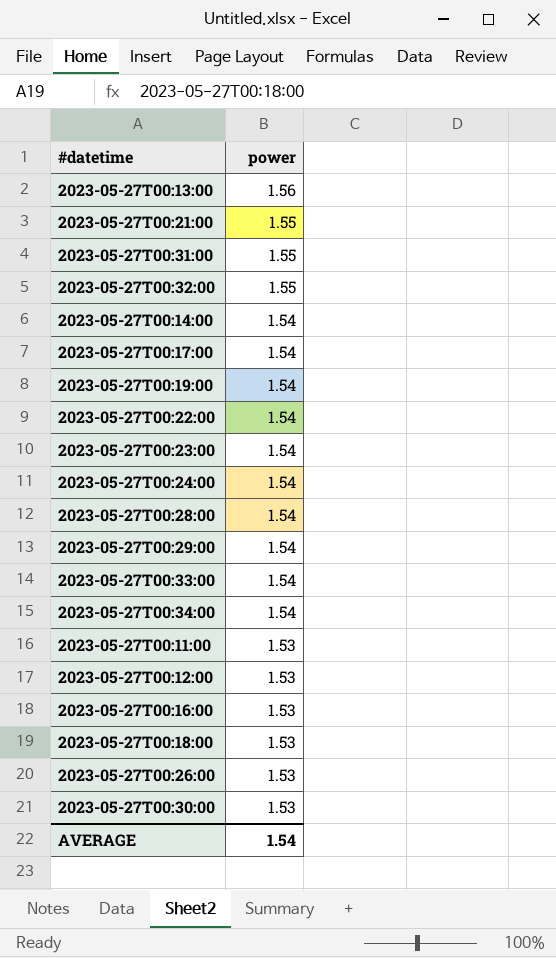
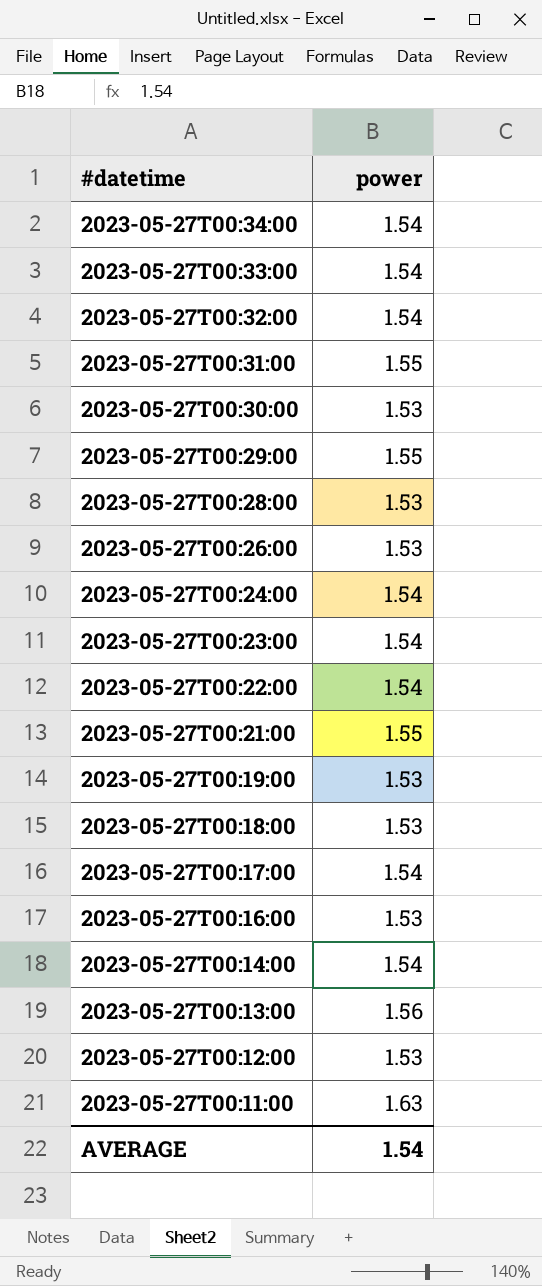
row order: power descending -> #datetime descending
2023-05-27T00:32:00 | power: 1.55 -> 1.54
2023-05-27T00:29:00 | power: 1.54 -> 1.55
2023-05-27T00:28:00 | power: 1.54 -> 1.53
2023-05-27T00:19:00 | power: 1.54 -> 1.53
2023-05-27T00:11:00 | power: 1.53 -> 1.63

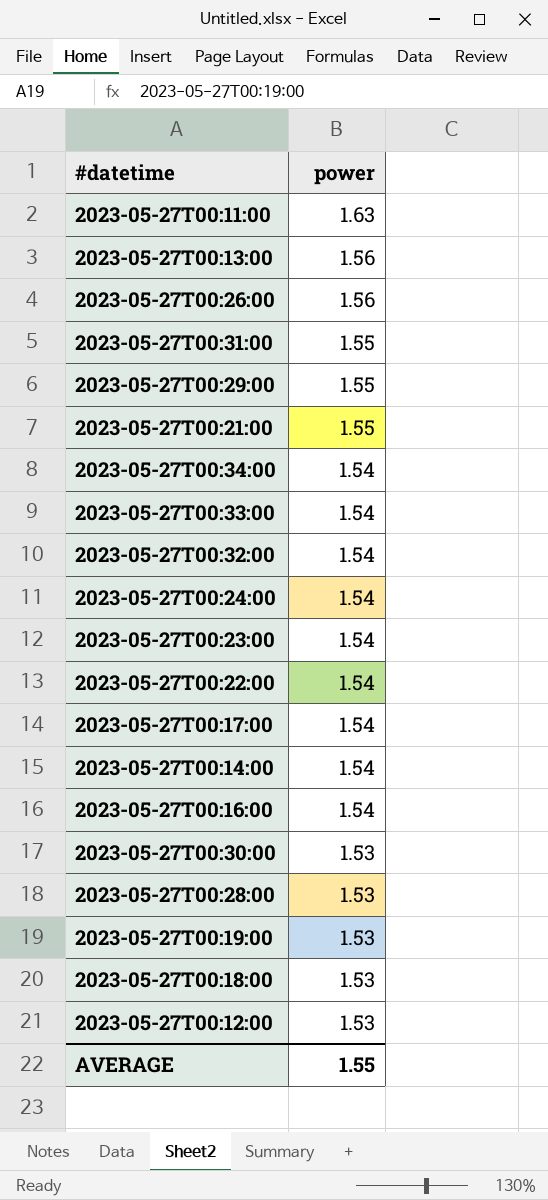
row order: #datetime descending -> power descending
2023-05-27T00:26:00 | power: 1.53 -> 1.56
2023-05-27T00:16:00 | power: 1.53 -> 1.54
AVERAGE | power: 1.54 -> 1.55

